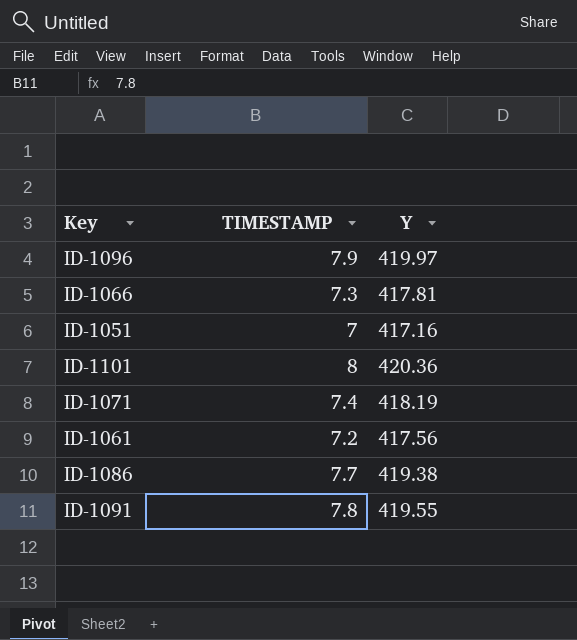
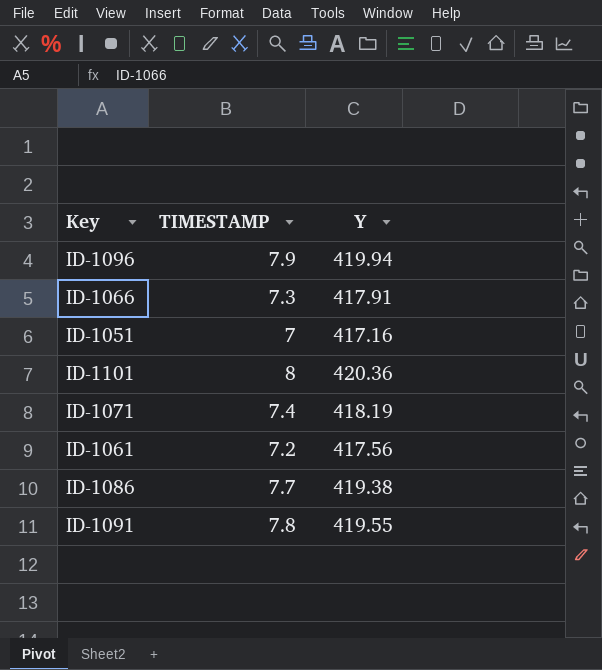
ID-1096 | Y: 419.97 -> 419.94
ID-1066 | Y: 417.81 -> 417.91

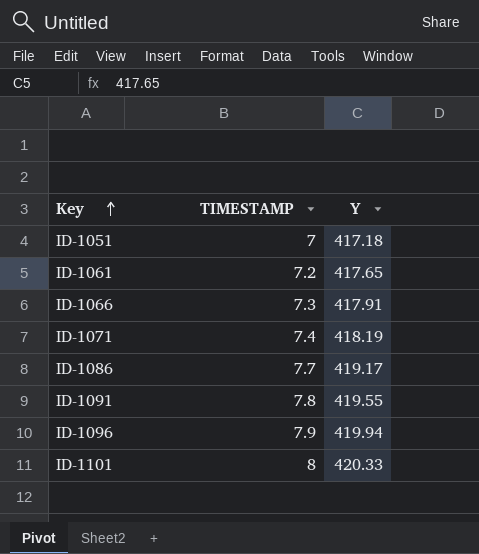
row order: none -> Key ascending
ID-1051 | Y: 417.16 -> 417.18
ID-1061 | Y: 417.56 -> 417.65
ID-1086 | Y: 419.38 -> 419.17
ID-1101 | Y: 420.36 -> 420.33

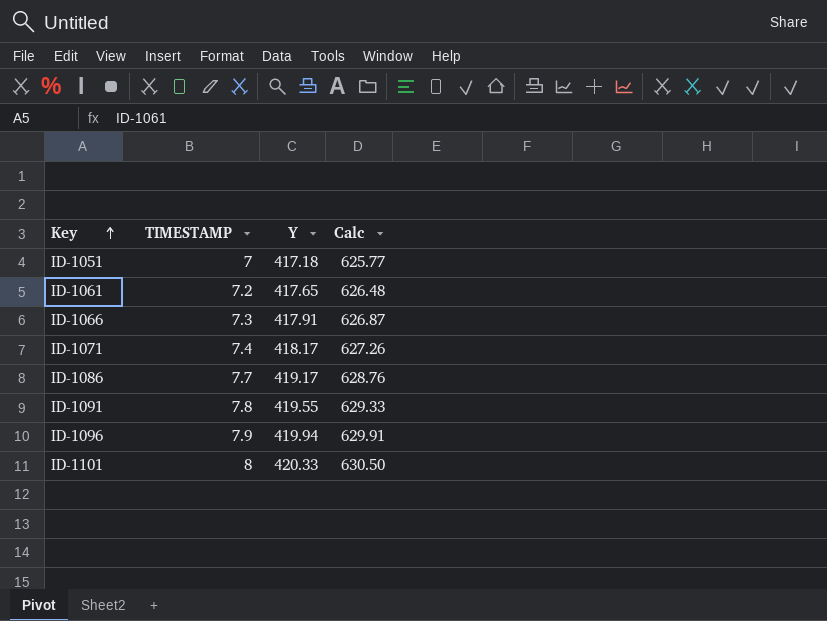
column Calc | formula: none -> [Y] * 1.5
ID-1071 | Y: 418.19 -> 418.17

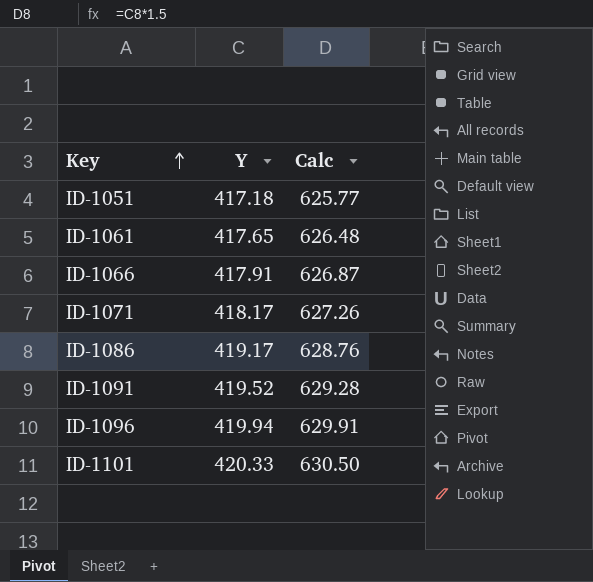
column TIMESTAMP | position: 2 -> none
ID-1091 | Y: 419.55 -> 419.52
ID-1091 | Calc: 629.33 -> 629.28

